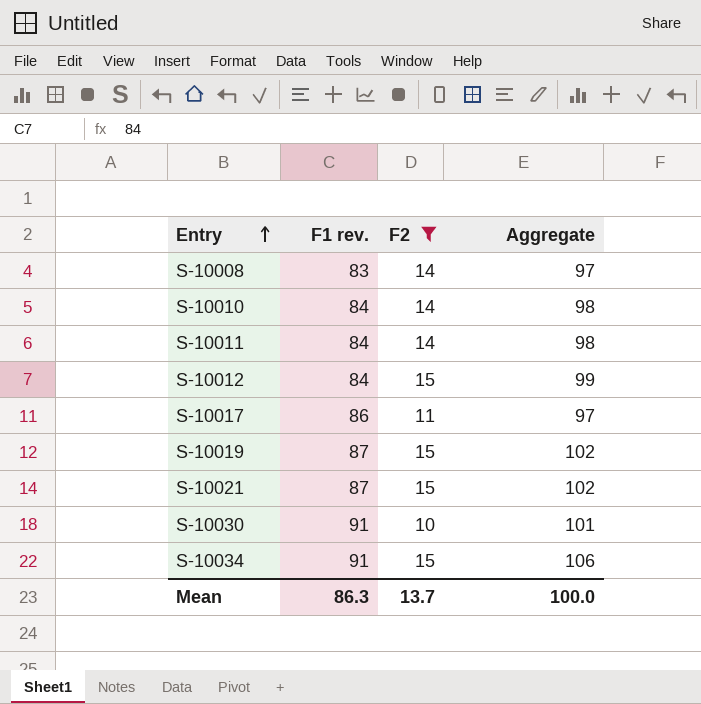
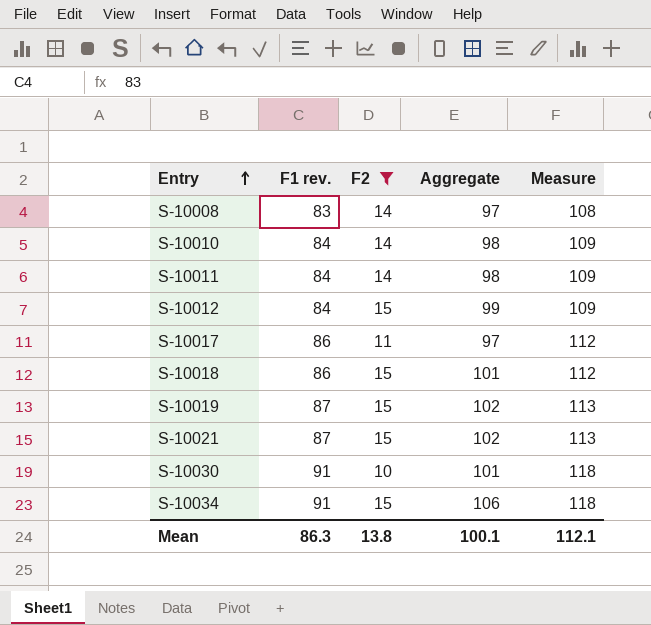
column Measure | formula: none -> [F1 rev.] * 1.3
row S-10018: none -> 86 | 15 | 101 | 112
Mean | F2: 13.7 -> 13.8
Mean | Aggregate: 100.0 -> 100.1

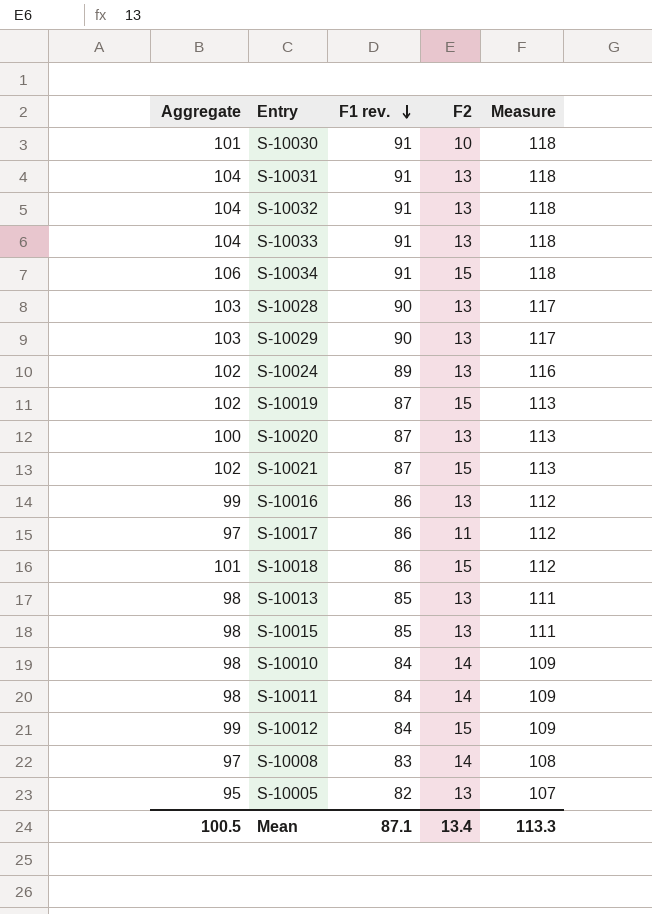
filter: F2 != 13 -> none
row order: Entry ascending -> F1 rev. descending
column Aggregate | position: 4 -> 1
Mean | Aggregate: 100.1 -> 100.5
Mean | F1 rev.: 86.3 -> 87.1
Mean | F2: 13.8 -> 13.4
Mean | Measure: 112.1 -> 113.3

